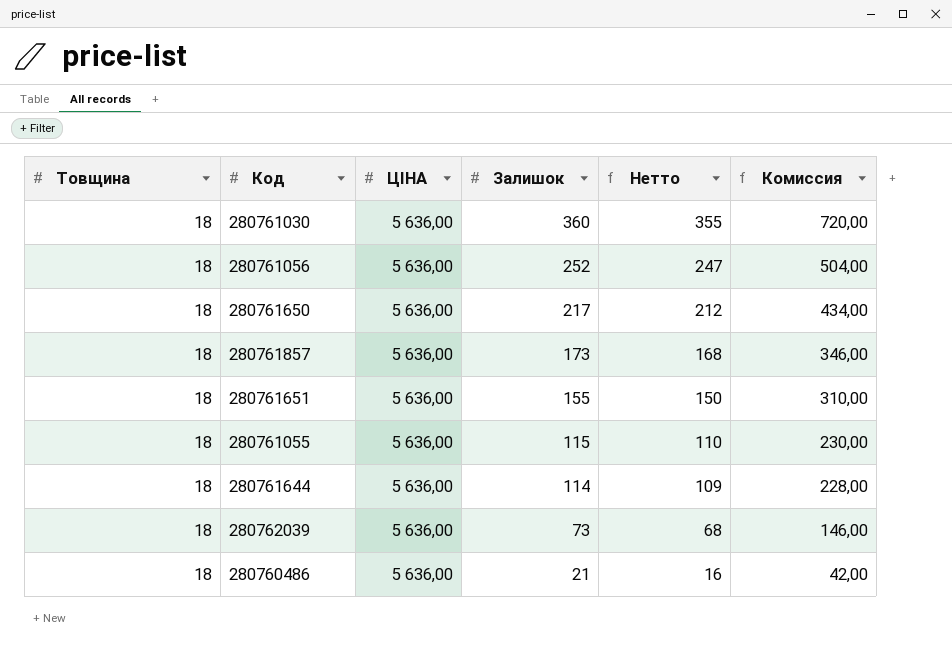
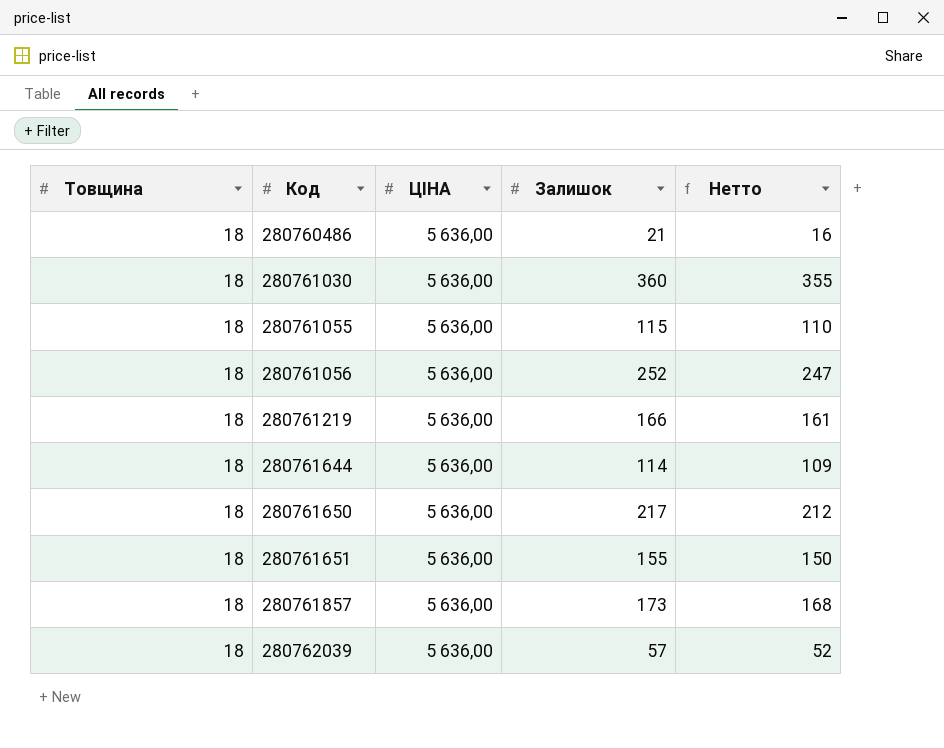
row order: Залишок descending -> Код ascending
column Комиссия | formula: [Залишок] * 2 -> none
row 280761219: none -> 18 | 5 636,00 | 166 | 161
280762039 | Залишок: 73 -> 57
280762039 | Нетто: 68 -> 52

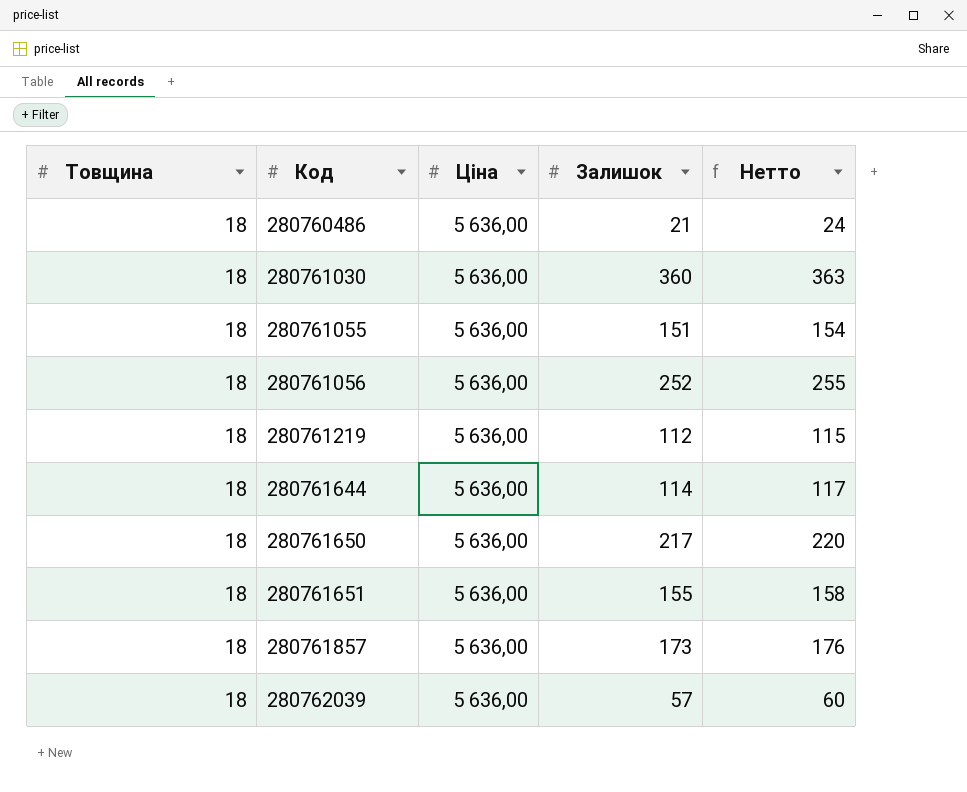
column name: ЦІНА -> Ціна
column Нетто | formula: [Залишок] - 5 -> [Залишок] + 3
280761055 | Залишок: 115 -> 151
280761219 | Залишок: 166 -> 112

